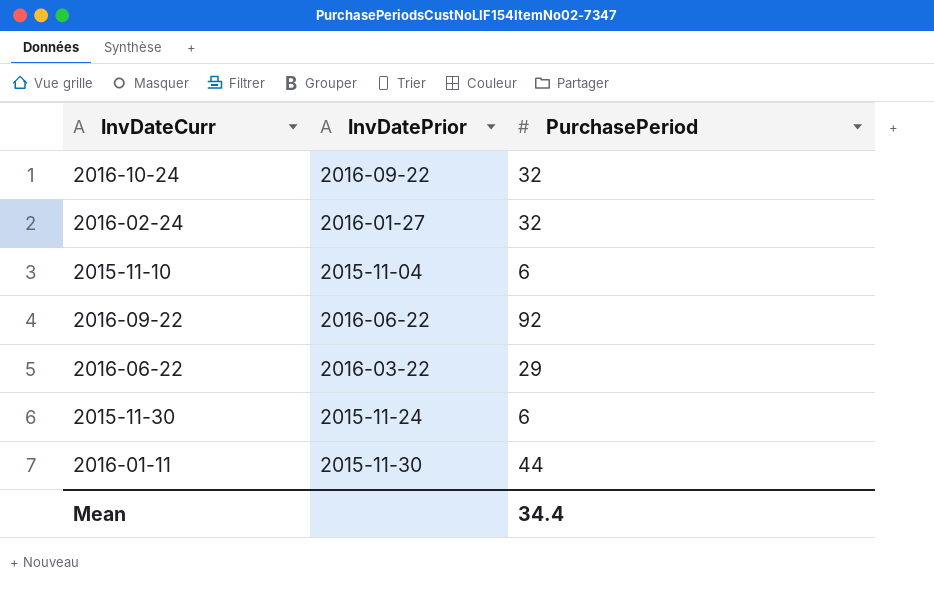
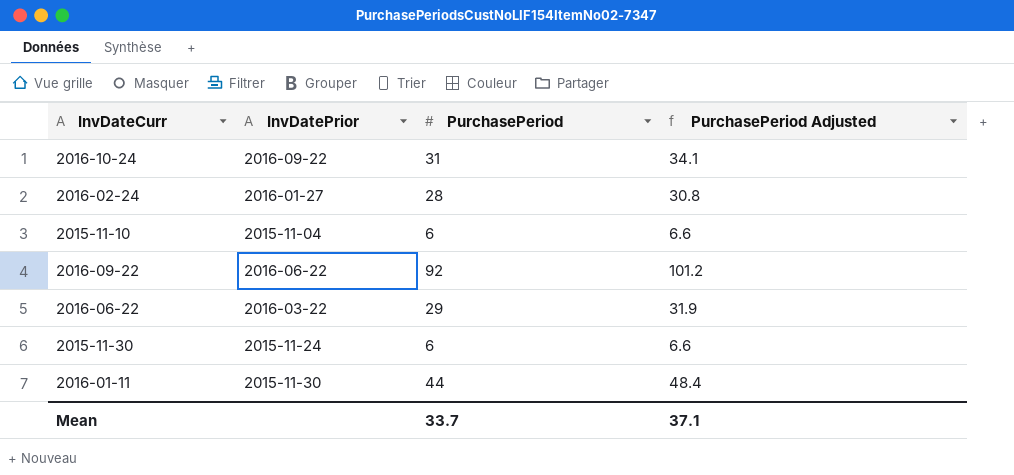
column PurchasePeriod Adjusted | formula: none -> [PurchasePeriod] * 1.1
2016-10-24 | PurchasePeriod: 32 -> 31
2016-02-24 | PurchasePeriod: 32 -> 28
Mean | PurchasePeriod: 34.4 -> 33.7

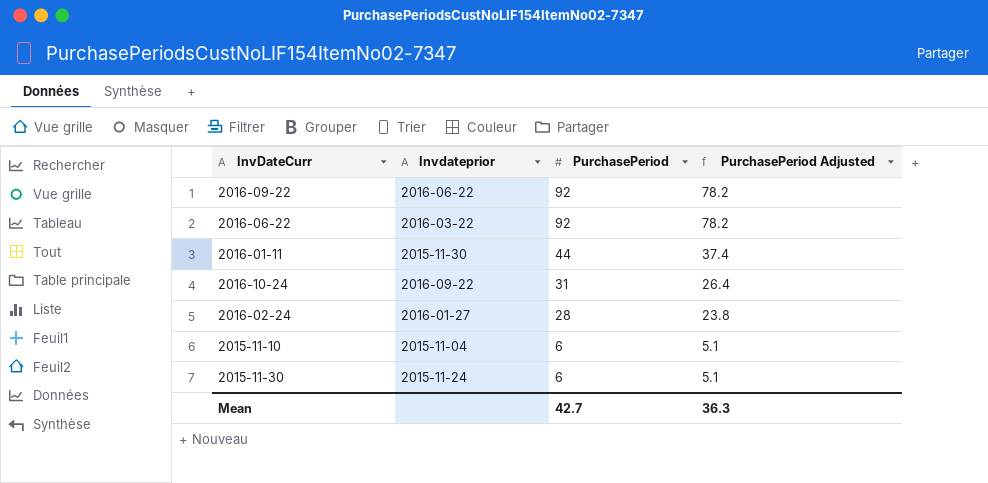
row order: none -> PurchasePeriod descending
column name: InvDatePrior -> Invdateprior
column PurchasePeriod Adjusted | formula: [PurchasePeriod] * 1.1 -> [PurchasePeriod] * 0.85
2016-06-22 | PurchasePeriod: 29 -> 92
Mean | PurchasePeriod: 33.7 -> 42.7
Mean | PurchasePeriod Adjusted: 37.1 -> 36.3

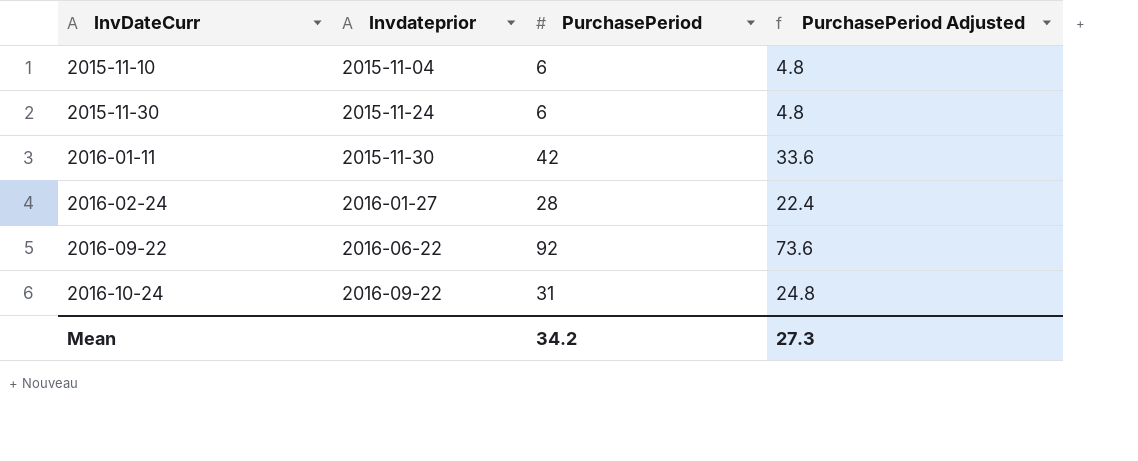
row order: PurchasePeriod descending -> InvDateCurr ascending
column PurchasePeriod Adjusted | formula: [PurchasePeriod] * 0.85 -> [PurchasePeriod] * 0.8
row 2016-06-22: 2016-03-22 | 92 | 78.2 -> none
2016-01-11 | PurchasePeriod: 44 -> 42
Mean | PurchasePeriod: 42.7 -> 34.2
Mean | PurchasePeriod Adjusted: 36.3 -> 27.3

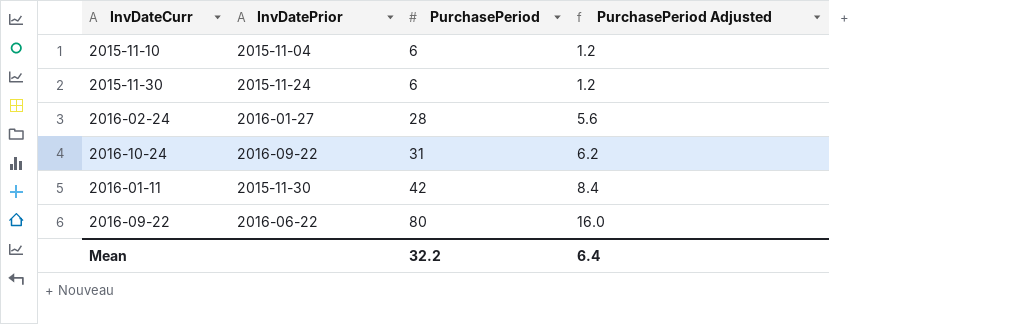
row order: InvDateCurr ascending -> PurchasePeriod ascending
column name: Invdateprior -> InvDatePrior
column PurchasePeriod Adjusted | formula: [PurchasePeriod] * 0.8 -> [PurchasePeriod] * 0.2
2016-09-22 | PurchasePeriod: 92 -> 80
Mean | PurchasePeriod: 34.2 -> 32.2
Mean | PurchasePeriod Adjusted: 27.3 -> 6.4

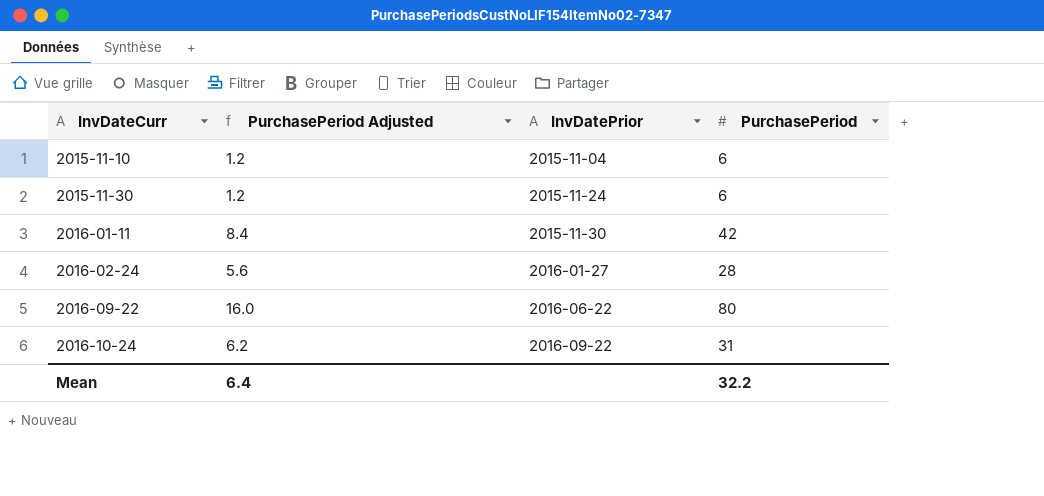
row order: PurchasePeriod ascending -> InvDateCurr ascending
column PurchasePeriod Adjusted | position: 4 -> 2

